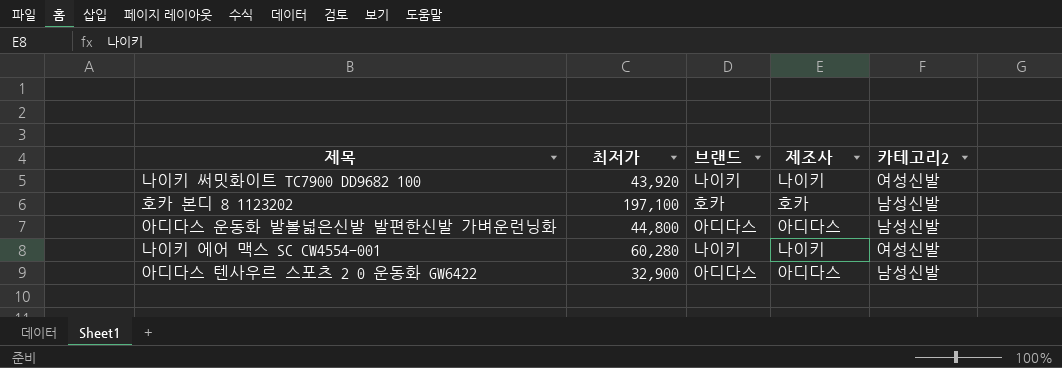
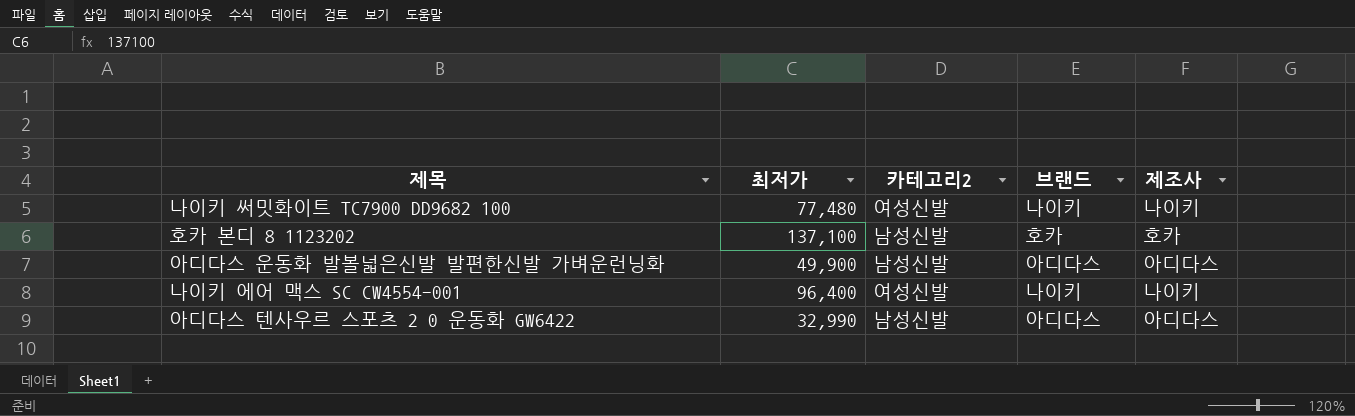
column 카테고리2 | position: 5 -> 3
나이키 써밋화이트 TC7900 DD9682 100 | 최저가: 43,920 -> 77,480
호카 본디 8 1123202 | 최저가: 197,100 -> 137,100
아디다스 운동화 발볼넓은신발 발편한신발 가벼운런닝화 | 최저가: 44,800 -> 49,900
나이키 에어 맥스 SC CW4554-001 | 최저가: 60,280 -> 96,400
아디다스 텐사우르 스포츠 2 0 운동화 GW6422 | 최저가: 32,900 -> 32,990

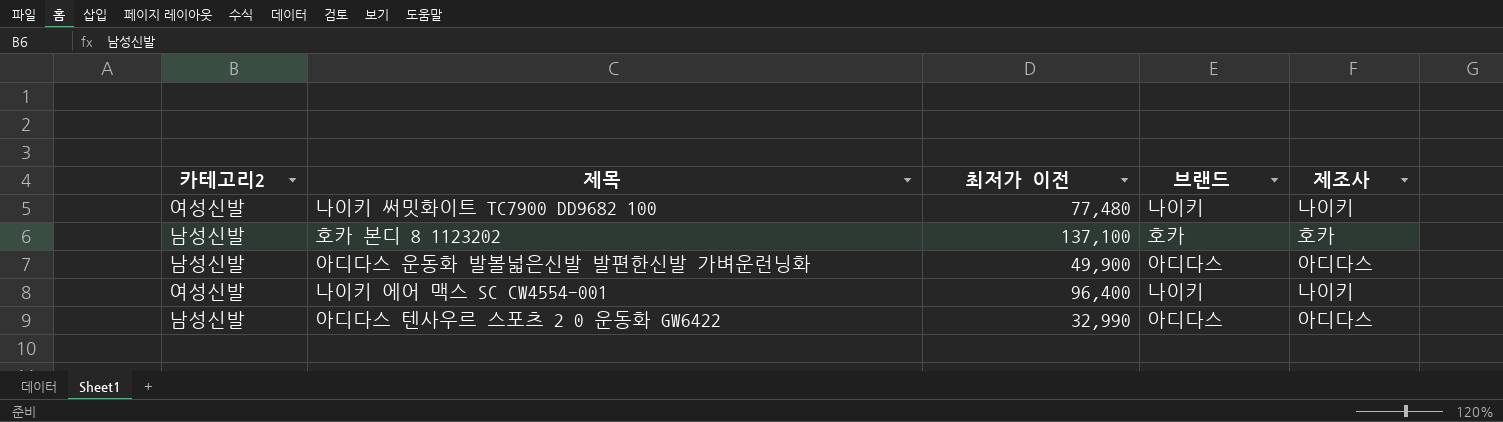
column 카테고리2 | position: 3 -> 1
column name: 최저가 -> 최저가 이전

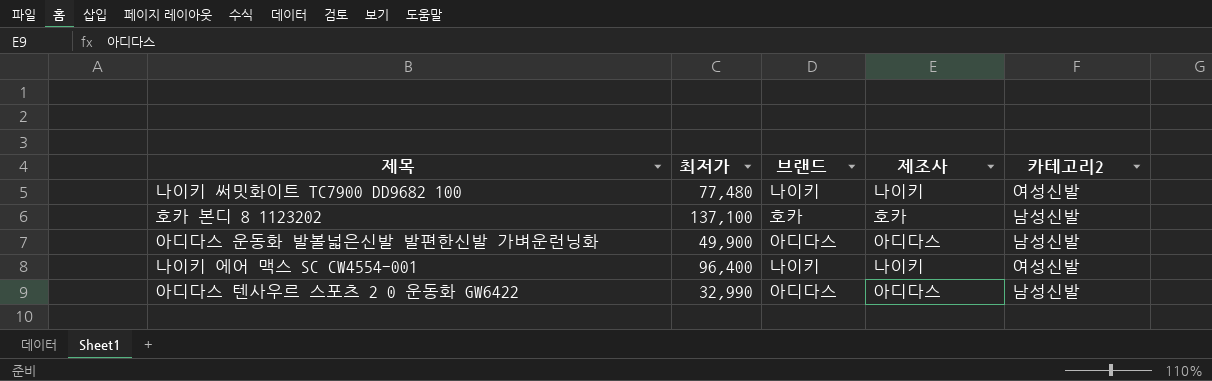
column name: 최저가 이전 -> 최저가
column 카테고리2 | position: 1 -> 5

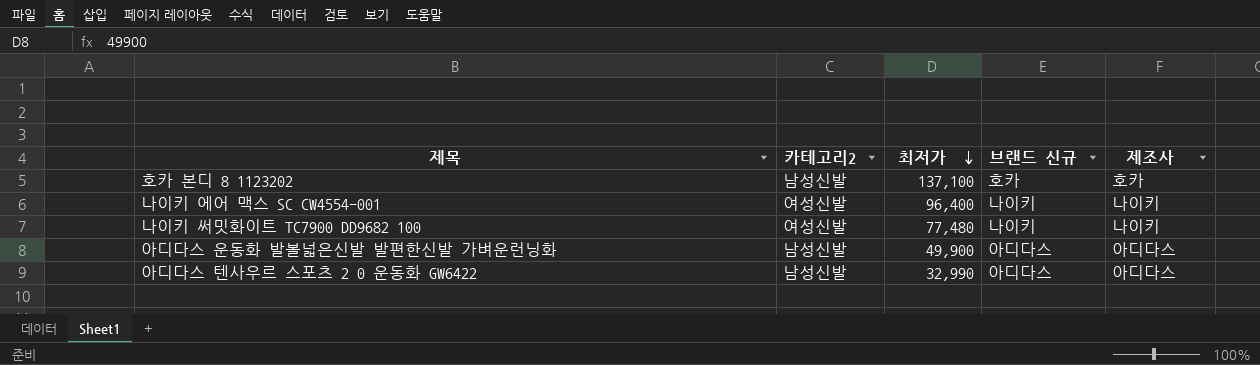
row order: none -> 최저가 descending
column 카테고리2 | position: 5 -> 2
column name: 브랜드 -> 브랜드 신규

